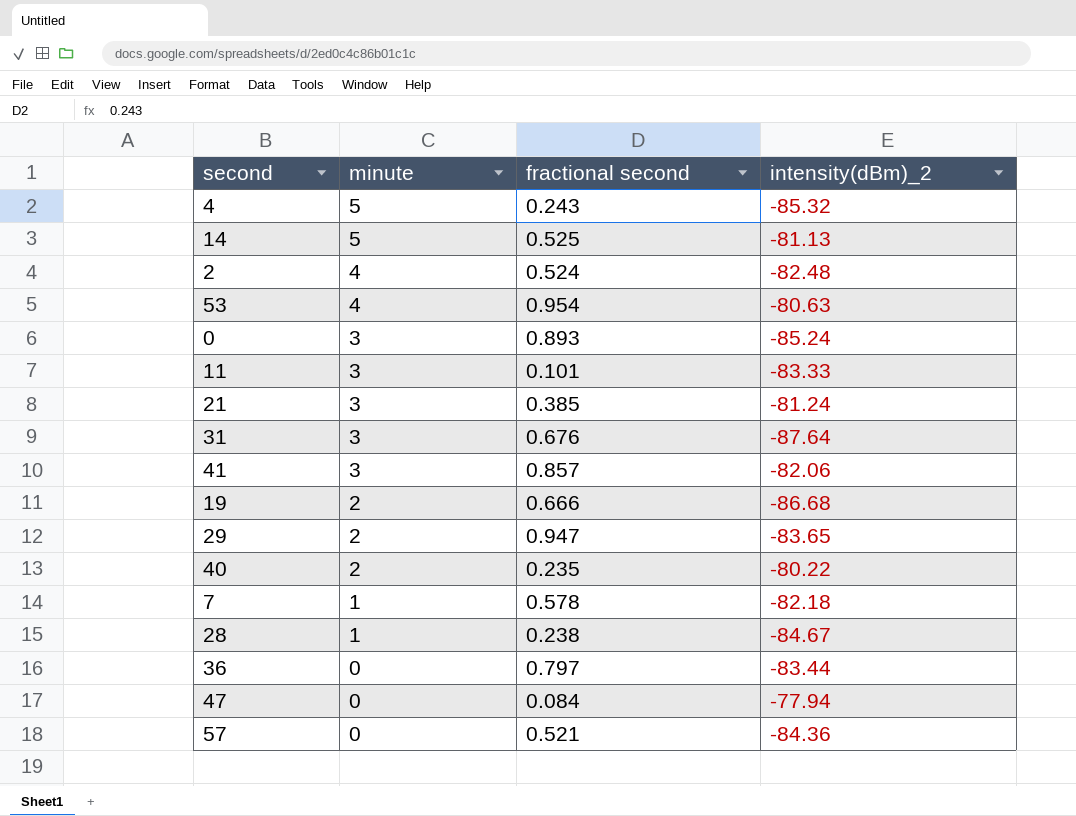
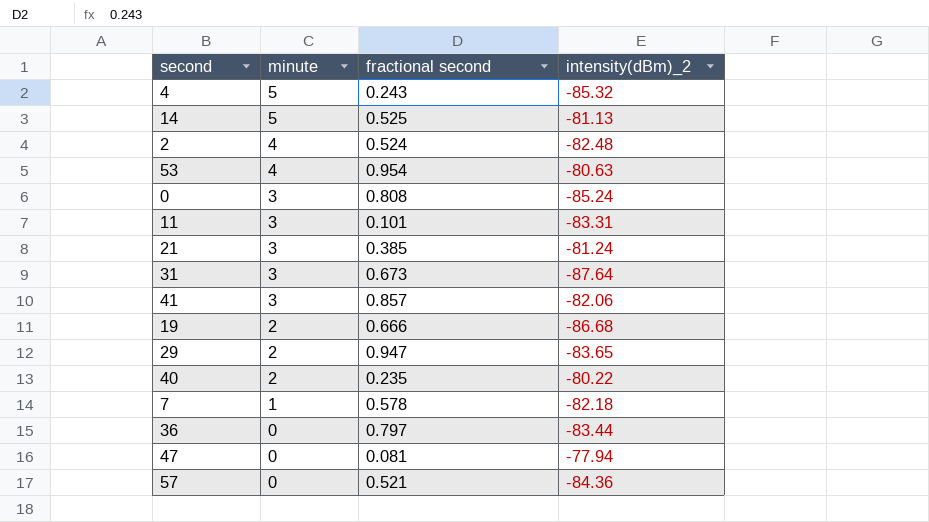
row 28: 1 | 0.238 | -84.67 -> none
0 | fractional second: 0.893 -> 0.808
11 | intensity(dBm)_2: -83.33 -> -83.31
31 | fractional second: 0.676 -> 0.673
47 | fractional second: 0.084 -> 0.081

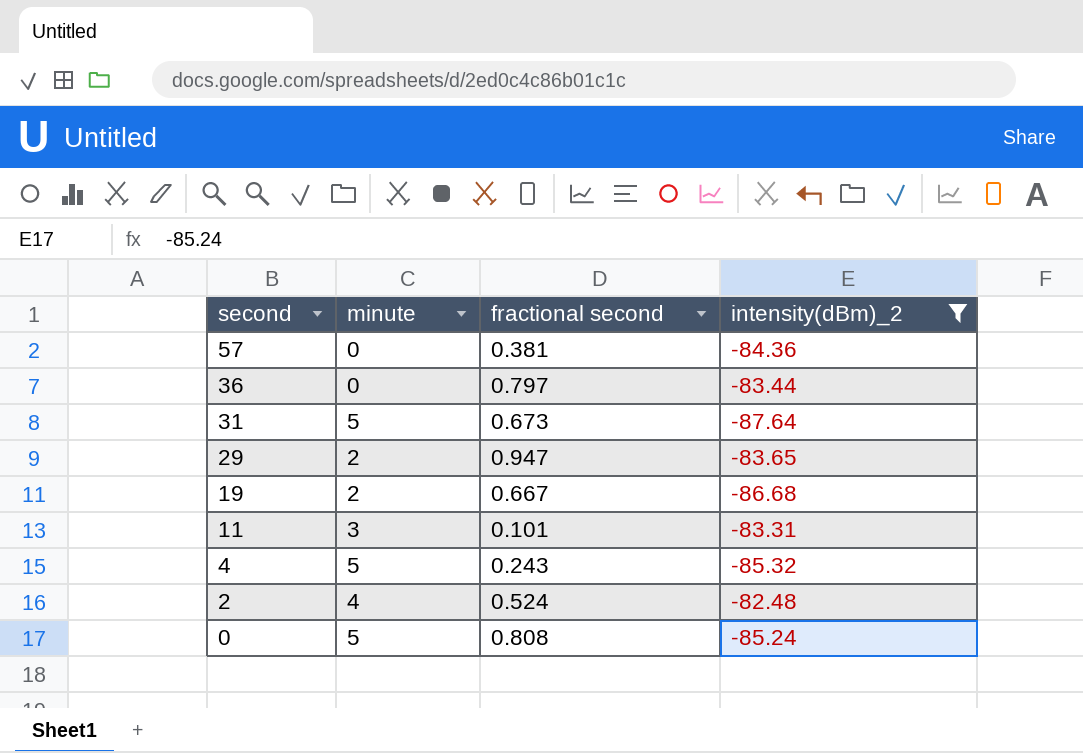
filter: none -> intensity(dBm)_2 <= -82.48
row order: minute descending -> second descending
57 | fractional second: 0.521 -> 0.381
31 | minute: 3 -> 5
19 | fractional second: 0.666 -> 0.667
0 | minute: 3 -> 5

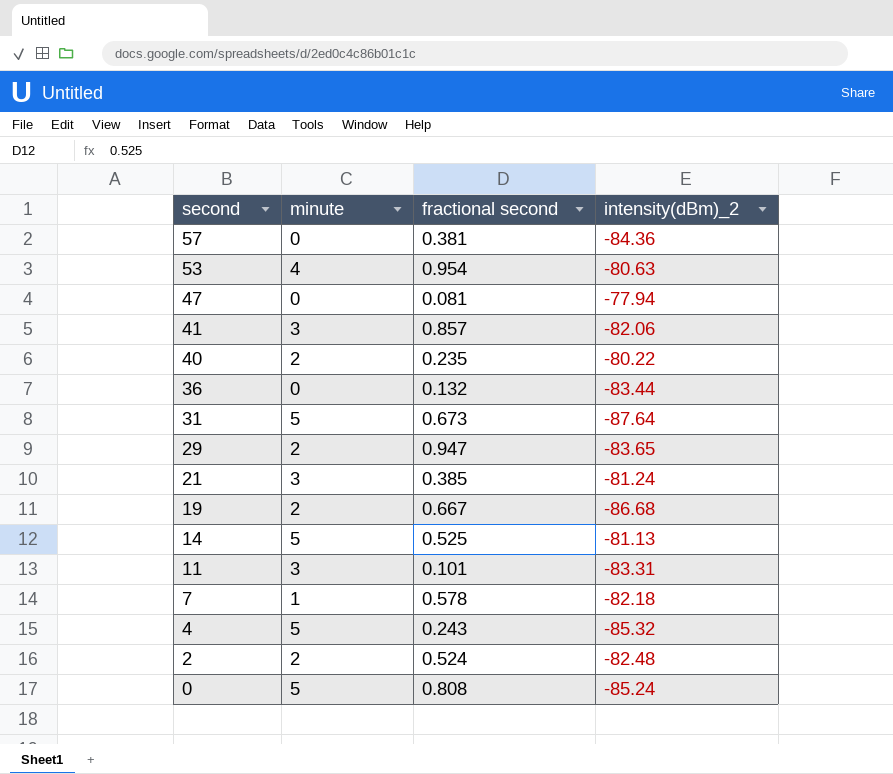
filter: intensity(dBm)_2 <= -82.48 -> none
36 | fractional second: 0.797 -> 0.132
2 | minute: 4 -> 2

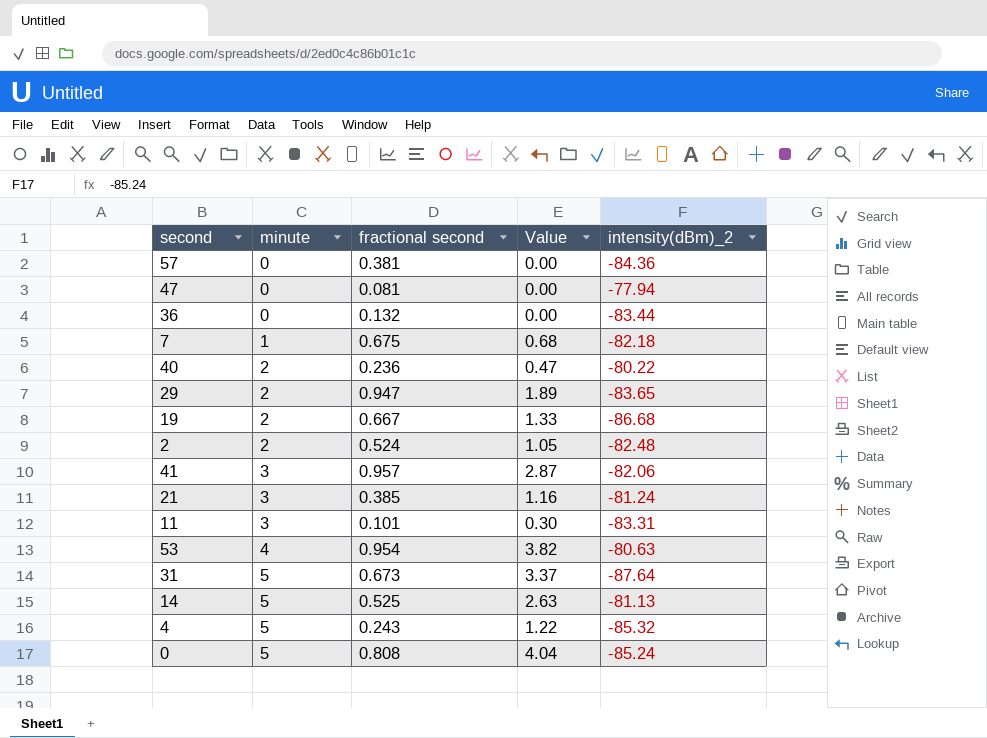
row order: second descending -> minute ascending
column Value | formula: none -> [minute] * [fractional second]
7 | fractional second: 0.578 -> 0.675
40 | fractional second: 0.235 -> 0.236
41 | fractional second: 0.857 -> 0.957

